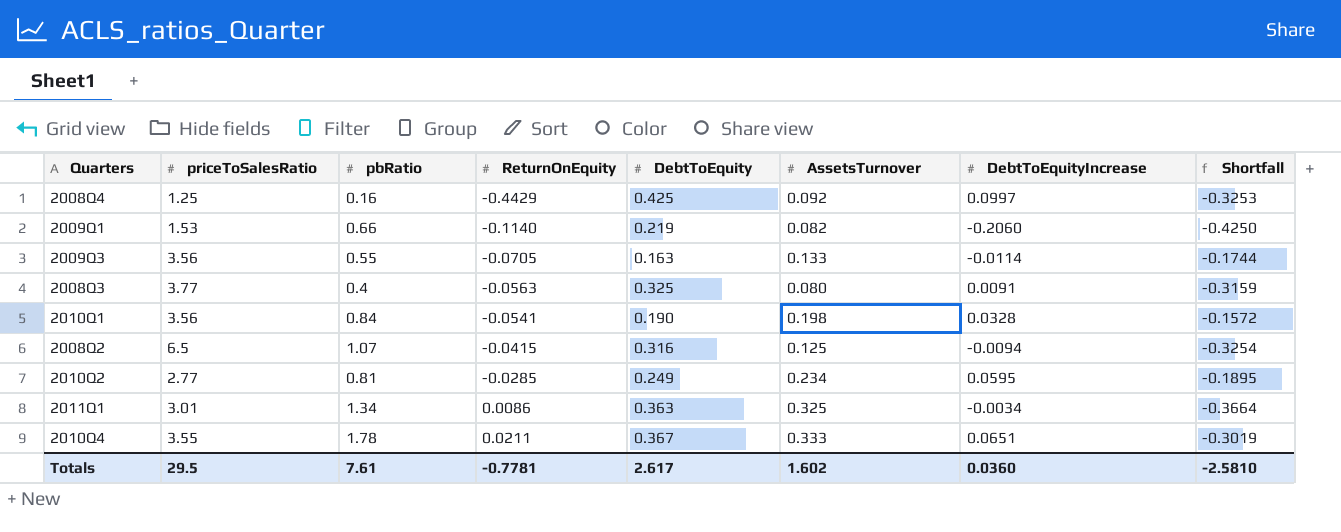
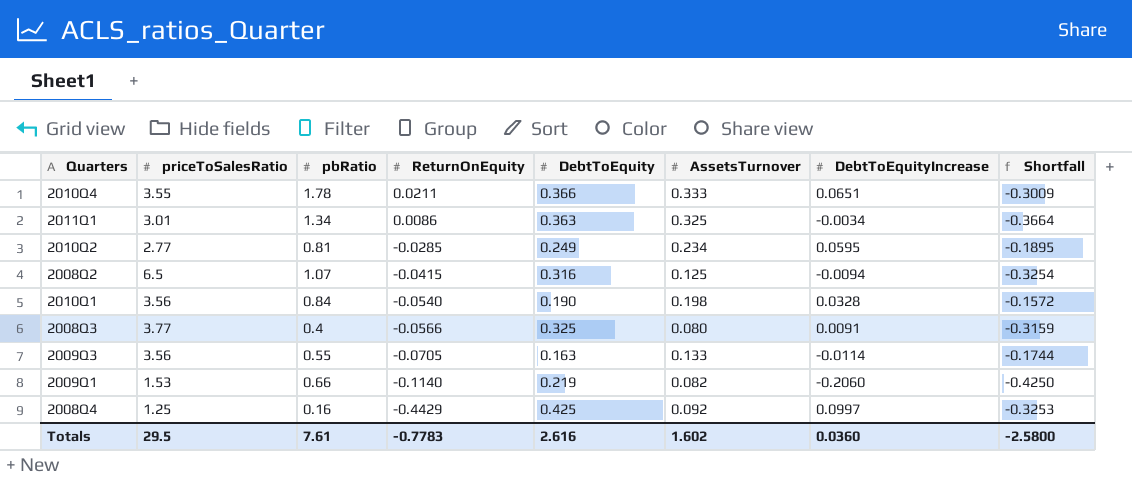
row order: ReturnOnEquity ascending -> ReturnOnEquity descending
2010Q4 | DebtToEquity: 0.367 -> 0.366
2010Q4 | Shortfall: -0.3019 -> -0.3009
2010Q1 | ReturnOnEquity: -0.0541 -> -0.0540
2008Q3 | ReturnOnEquity: -0.0563 -> -0.0566
Totals | ReturnOnEquity: -0.7781 -> -0.7783
Totals | DebtToEquity: 2.617 -> 2.616
Totals | Shortfall: -2.5810 -> -2.5800

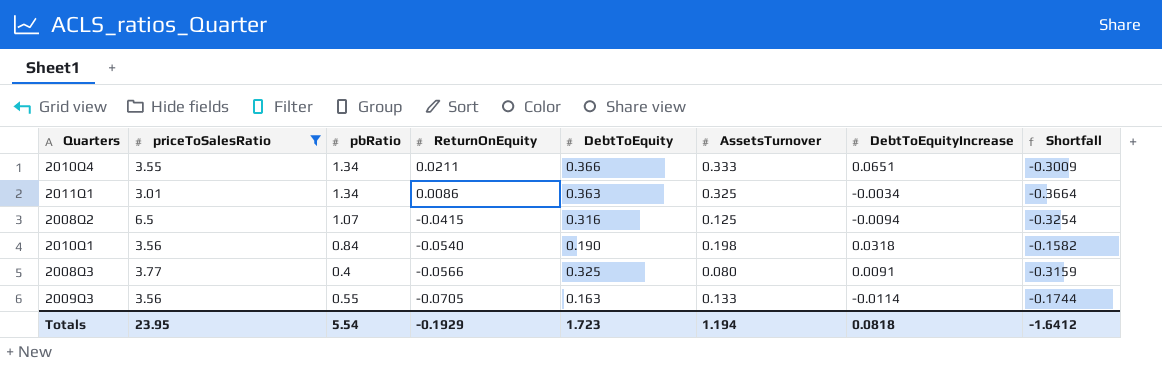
filter: none -> priceToSalesRatio >= 3.01
2010Q4 | pbRatio: 1.78 -> 1.34
2010Q1 | DebtToEquityIncrease: 0.0328 -> 0.0318
2010Q1 | Shortfall: -0.1572 -> -0.1582
Totals | priceToSalesRatio: 29.5 -> 23.95
Totals | pbRatio: 7.61 -> 5.54
Totals | ReturnOnEquity: -0.7783 -> -0.1929
Totals | DebtToEquity: 2.616 -> 1.723
Totals | AssetsTurnover: 1.602 -> 1.194
Totals | DebtToEquityIncrease: 0.0360 -> 0.0818
Totals | Shortfall: -2.5800 -> -1.6412

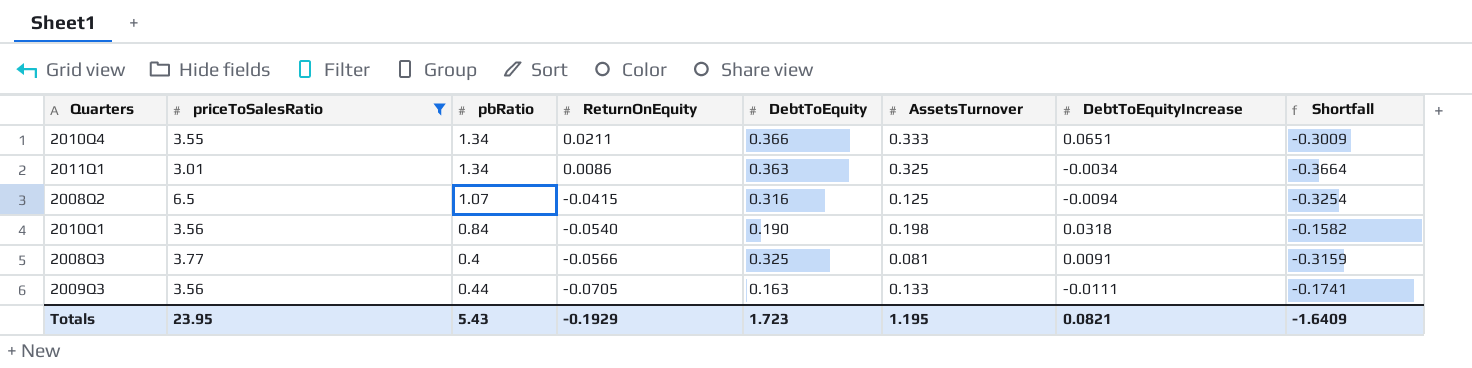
2008Q3 | AssetsTurnover: 0.080 -> 0.081
2009Q3 | pbRatio: 0.55 -> 0.44
2009Q3 | DebtToEquityIncrease: -0.0114 -> -0.0111
2009Q3 | Shortfall: -0.1744 -> -0.1741
Totals | pbRatio: 5.54 -> 5.43
Totals | AssetsTurnover: 1.194 -> 1.195
Totals | DebtToEquityIncrease: 0.0818 -> 0.0821
Totals | Shortfall: -1.6412 -> -1.6409

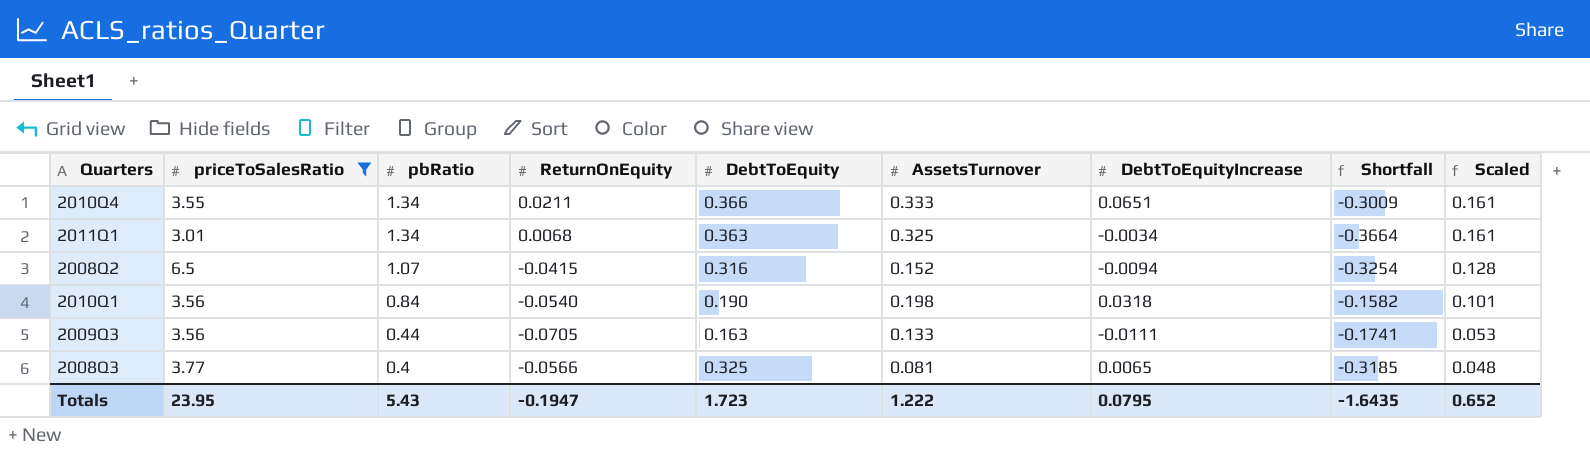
row order: ReturnOnEquity descending -> pbRatio descending
column Scaled | formula: none -> [pbRatio] * 0.12
2011Q1 | ReturnOnEquity: 0.0086 -> 0.0068
2008Q2 | AssetsTurnover: 0.125 -> 0.152
2008Q3 | DebtToEquityIncrease: 0.0091 -> 0.0065
2008Q3 | Shortfall: -0.3159 -> -0.3185
Totals | ReturnOnEquity: -0.1929 -> -0.1947
Totals | AssetsTurnover: 1.195 -> 1.222
Totals | DebtToEquityIncrease: 0.0821 -> 0.0795
Totals | Shortfall: -1.6409 -> -1.6435

